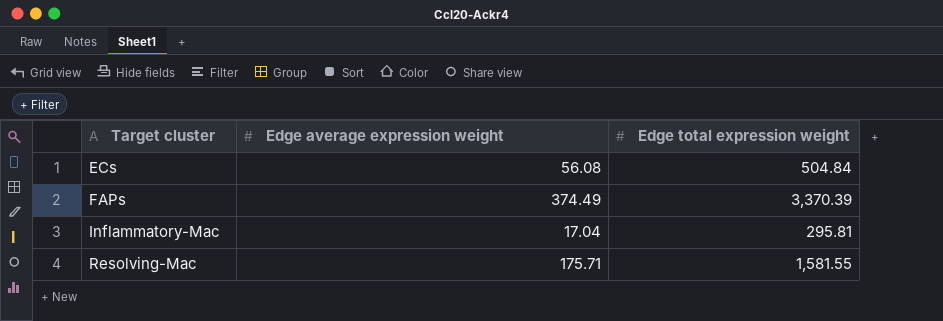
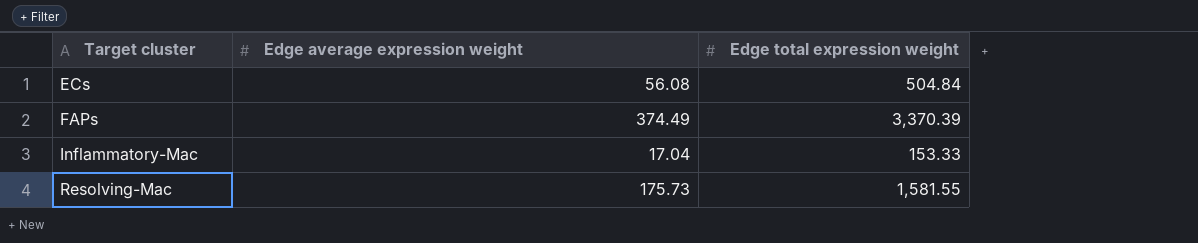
Inflammatory-Mac | Edge total expression weight: 295.81 -> 153.33
Resolving-Mac | Edge average expression weight: 175.71 -> 175.73

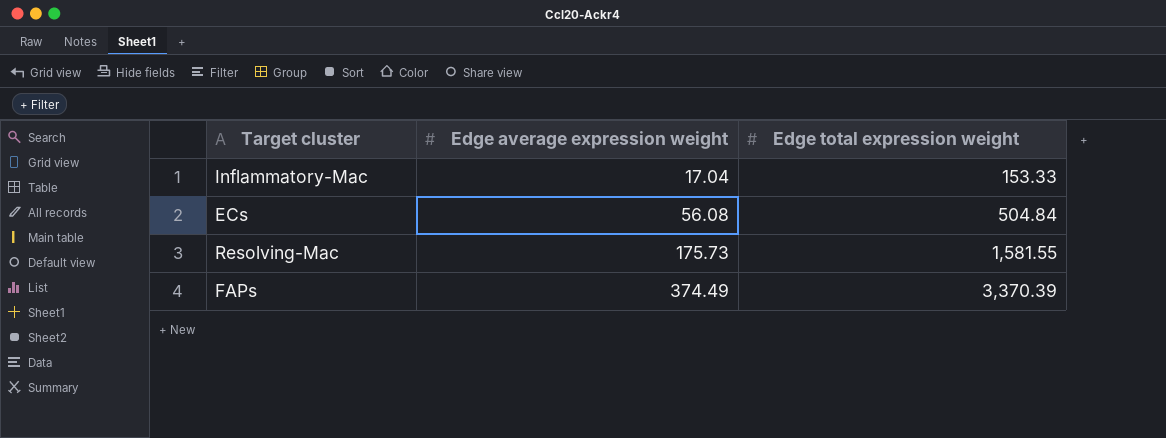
row order: Target cluster ascending -> Edge average expression weight ascending

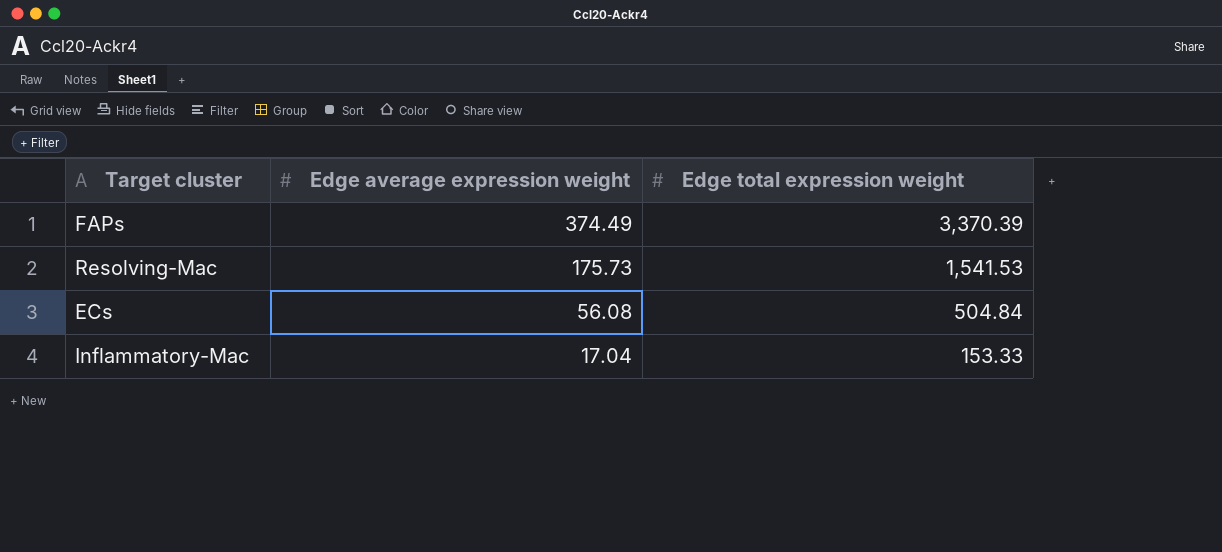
row order: Edge average expression weight ascending -> Edge average expression weight descending
Resolving-Mac | Edge total expression weight: 1,581.55 -> 1,541.53

